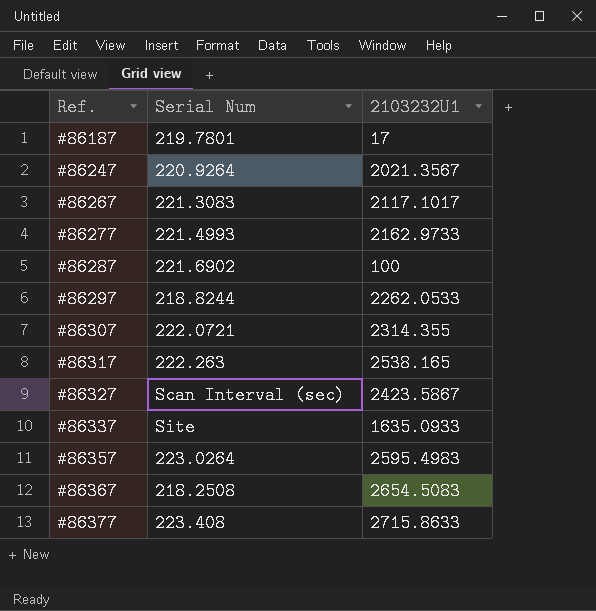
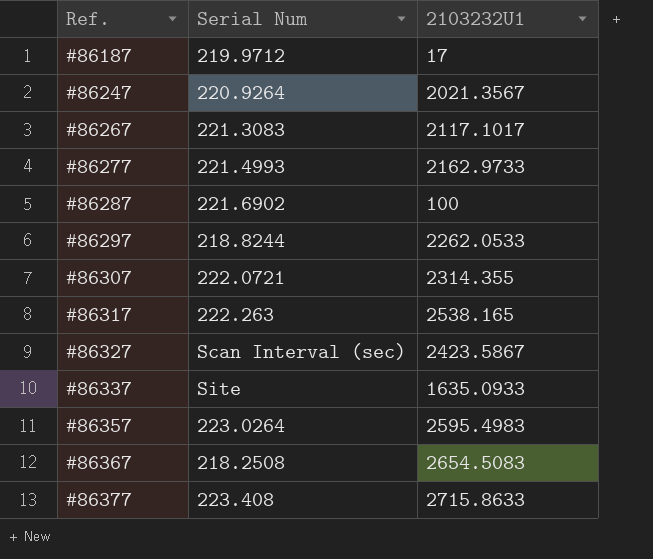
#86187 | Serial Num: 219.7801 -> 219.9712

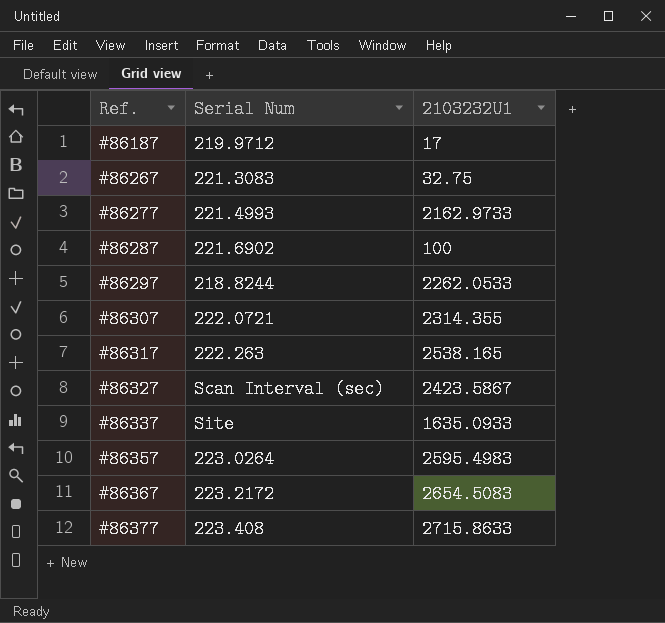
row #86247: 220.9264 | 2021.3567 -> none
#86267 | 2103232U1: 2117.1017 -> 32.75
#86367 | Serial Num: 218.2508 -> 223.2172

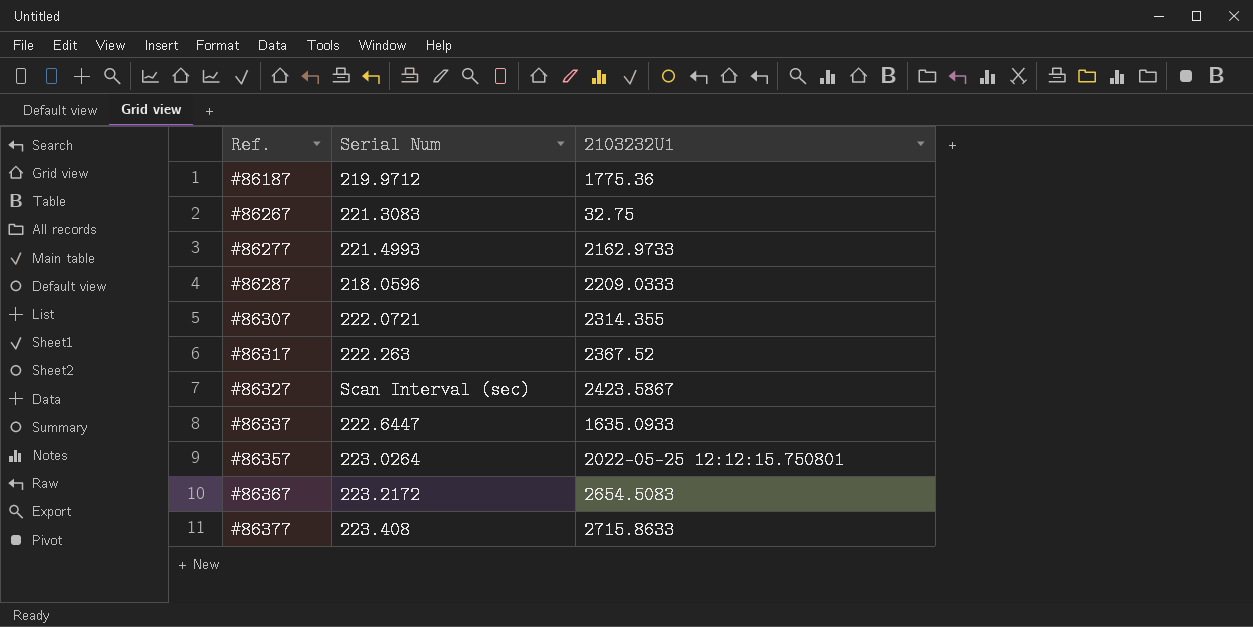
row #86297: 218.8244 | 2262.0533 -> none
#86187 | 2103232U1: 17 -> 1775.36
#86287 | Serial Num: 221.6902 -> 218.0596
#86287 | 2103232U1: 100 -> 2209.0333
#86317 | 2103232U1: 2538.165 -> 2367.52
#86337 | Serial Num: Site -> 222.6447
#86357 | 2103232U1: 2595.4983 -> 2022-05-25 12:12:15.750801

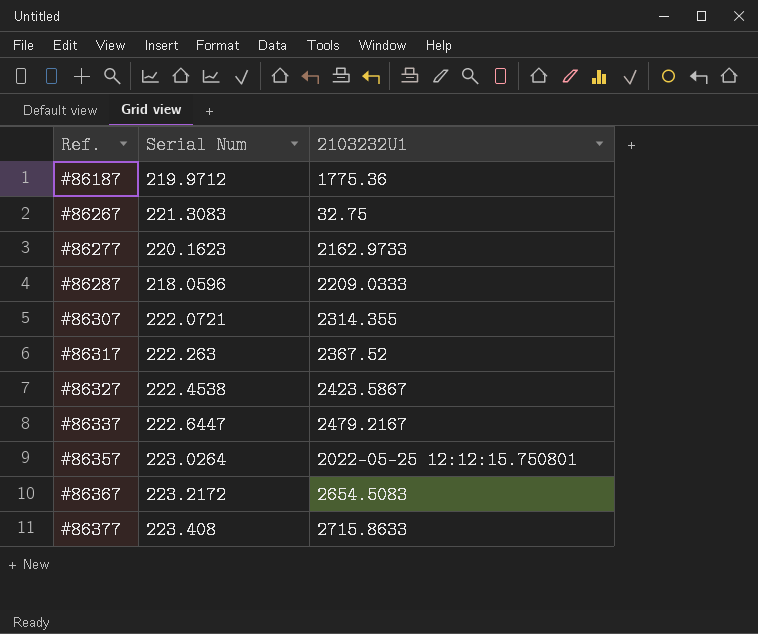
#86277 | Serial Num: 221.4993 -> 220.1623
#86327 | Serial Num: Scan Interval (sec) -> 222.4538
#86337 | 2103232U1: 1635.0933 -> 2479.2167

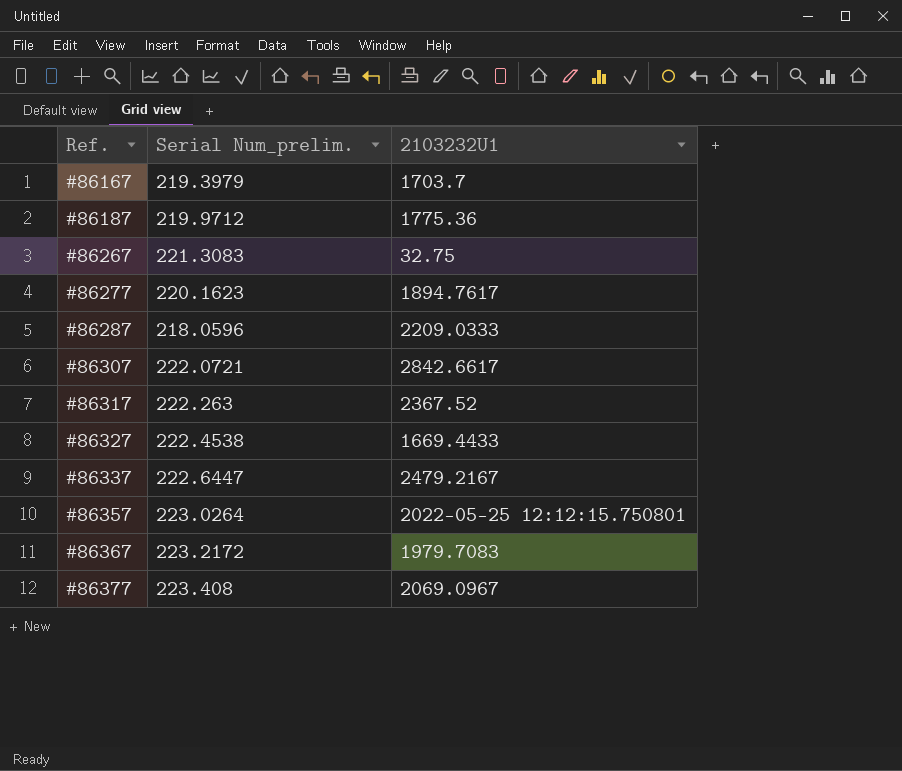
column name: Serial Num -> Serial Num_prelim.
row #86167: none -> 219.3979 | 1703.7
#86277 | 2103232U1: 2162.9733 -> 1894.7617
#86307 | 2103232U1: 2314.355 -> 2842.6617
#86327 | 2103232U1: 2423.5867 -> 1669.4433
#86367 | 2103232U1: 2654.5083 -> 1979.7083
#86377 | 2103232U1: 2715.8633 -> 2069.0967

